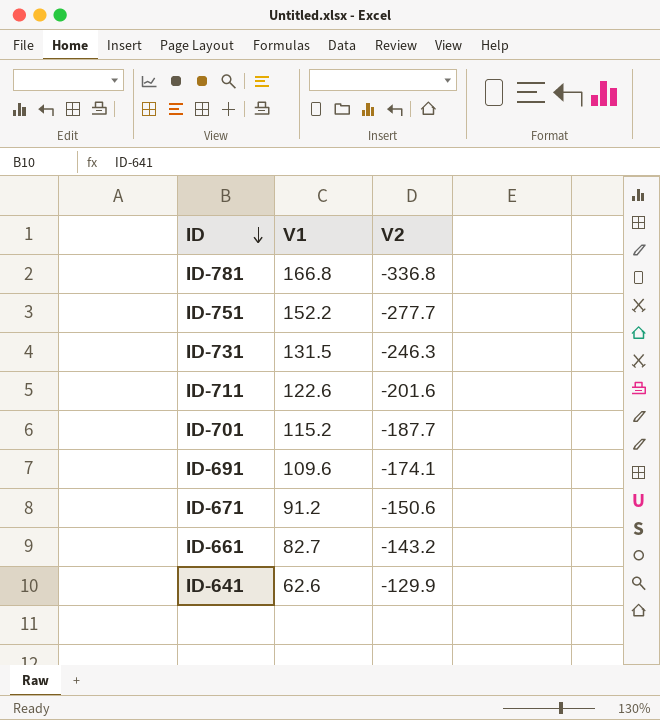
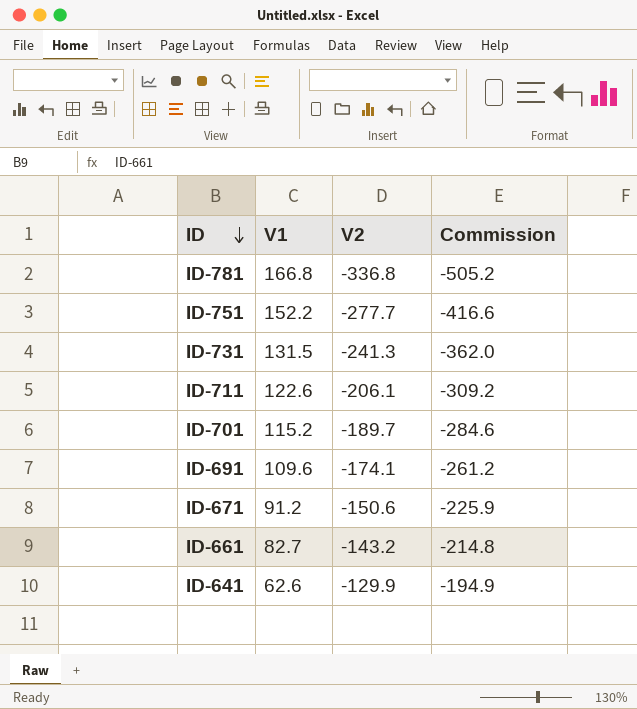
column Commission | formula: none -> [V2] * 1.5
ID-731 | V2: -246.3 -> -241.3
ID-711 | V2: -201.6 -> -206.1
ID-701 | V2: -187.7 -> -189.7

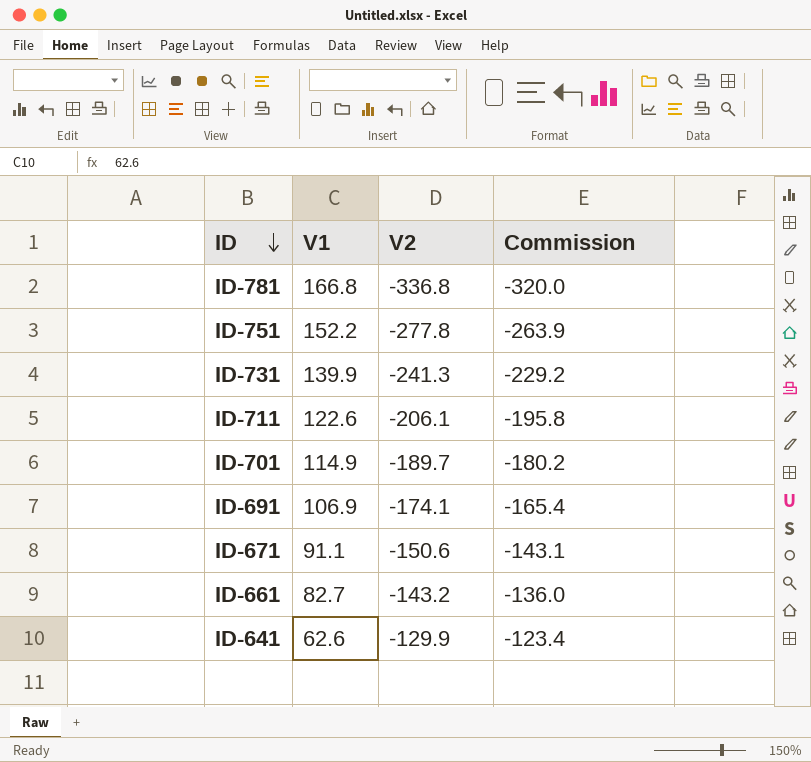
column Commission | formula: [V2] * 1.5 -> [V2] * 0.95
ID-751 | V2: -277.7 -> -277.8
ID-731 | V1: 131.5 -> 139.9
ID-701 | V1: 115.2 -> 114.9
ID-691 | V1: 109.6 -> 106.9
ID-671 | V1: 91.2 -> 91.1

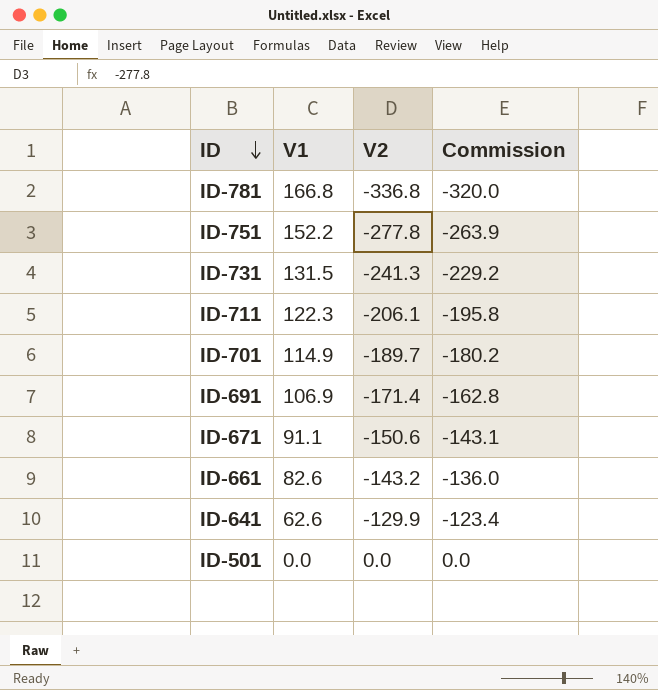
ID-731 | V1: 139.9 -> 131.5
ID-711 | V1: 122.6 -> 122.3
ID-691 | V2: -174.1 -> -171.4
ID-691 | Commission: -165.4 -> -162.8
ID-661 | V1: 82.7 -> 82.6
row ID-501: none -> 0.0 | 0.0 | 0.0

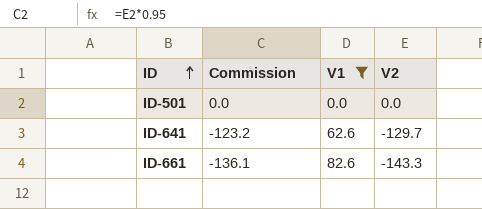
filter: none -> V1 <= 82.6
row order: ID descending -> ID ascending
column Commission | position: 4 -> 2
ID-641 | Commission: -123.4 -> -123.2
ID-641 | V2: -129.9 -> -129.7
ID-661 | Commission: -136.0 -> -136.1
ID-661 | V2: -143.2 -> -143.3

